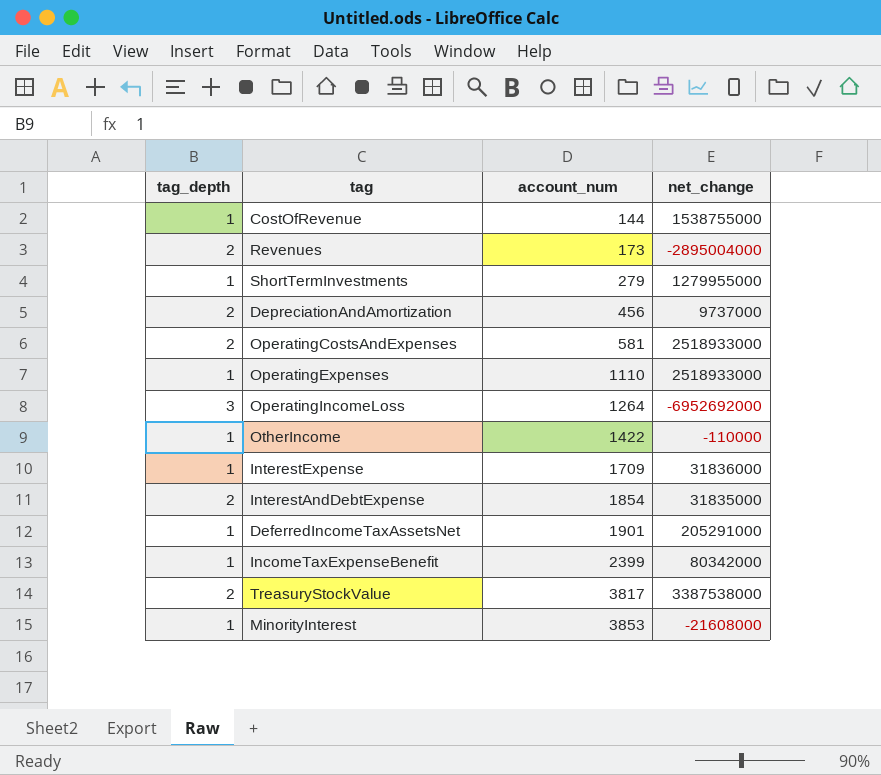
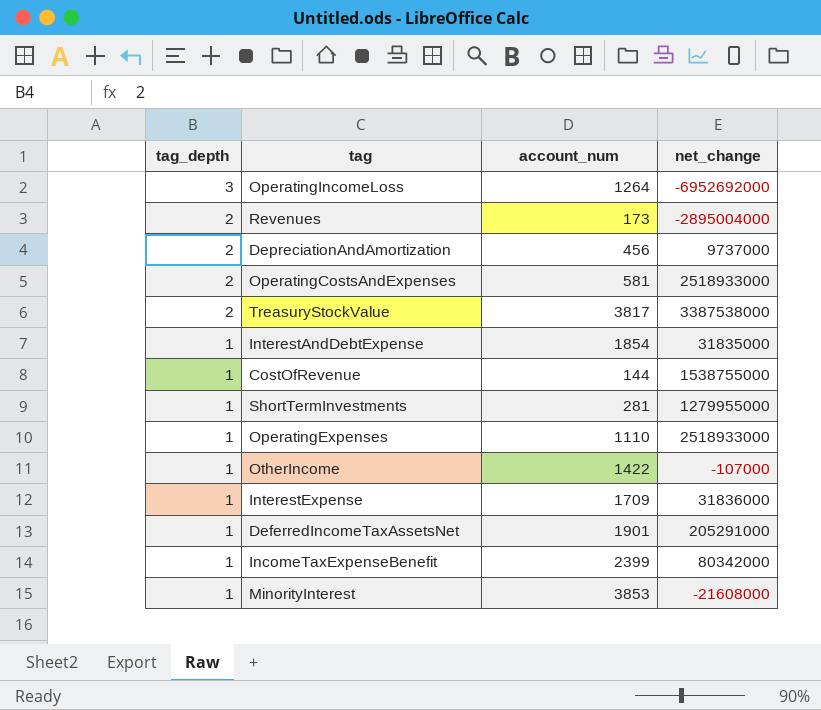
row order: account_num ascending -> tag_depth descending
InterestAndDebtExpense | tag_depth: 2 -> 1
ShortTermInvestments | account_num: 279 -> 281
OtherIncome | net_change: -110000 -> -107000

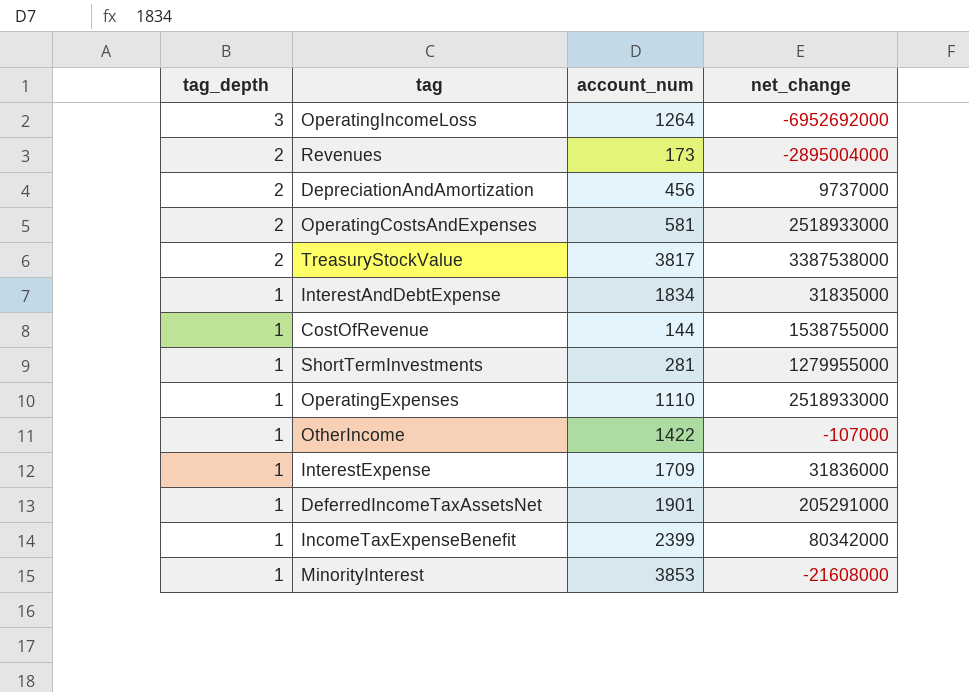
InterestAndDebtExpense | account_num: 1854 -> 1834

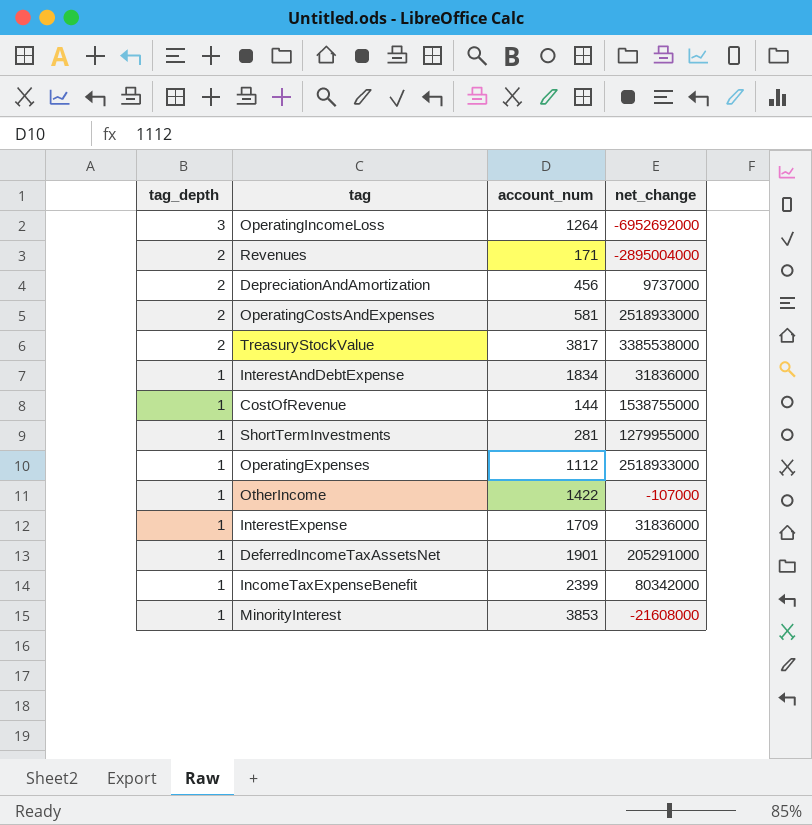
Revenues | account_num: 173 -> 171
TreasuryStockValue | net_change: 3387538000 -> 3385538000
InterestAndDebtExpense | net_change: 31835000 -> 31836000
OperatingExpenses | account_num: 1110 -> 1112

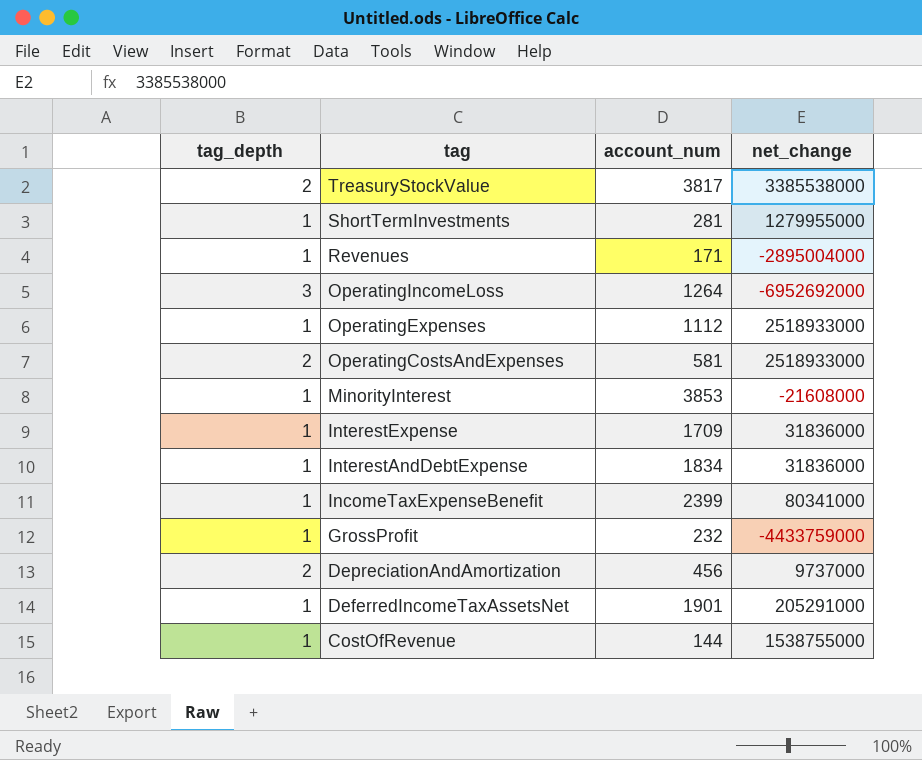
row order: tag_depth descending -> tag descending
row OtherIncome: 1 | 1422 | -107000 -> none
Revenues | tag_depth: 2 -> 1
IncomeTaxExpenseBenefit | net_change: 80342000 -> 80341000
row GrossProfit: none -> 1 | 232 | -4433759000

